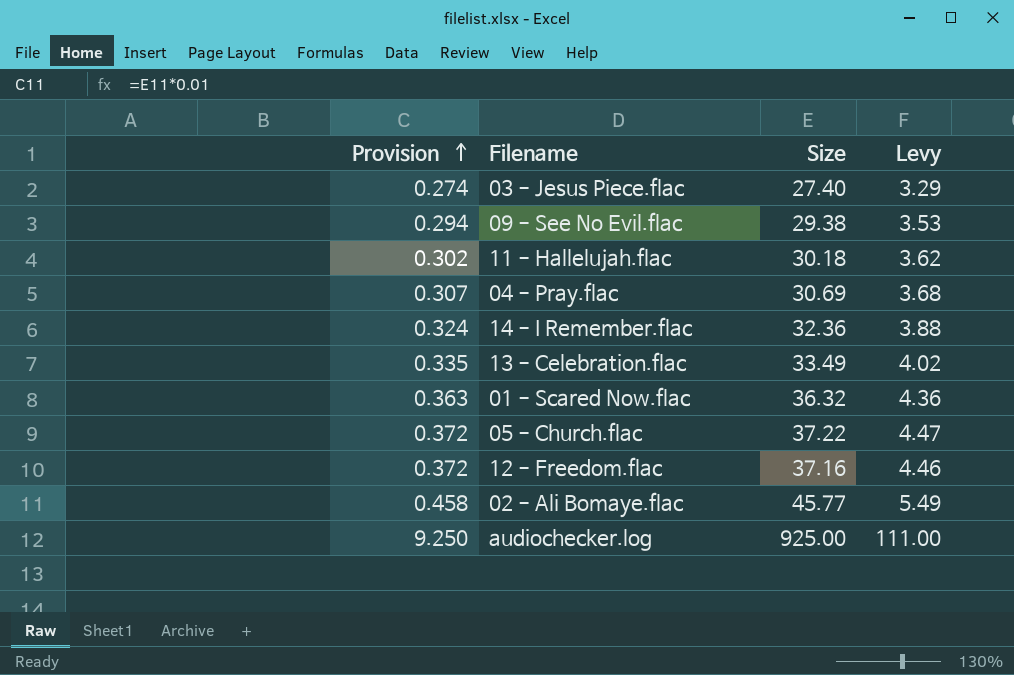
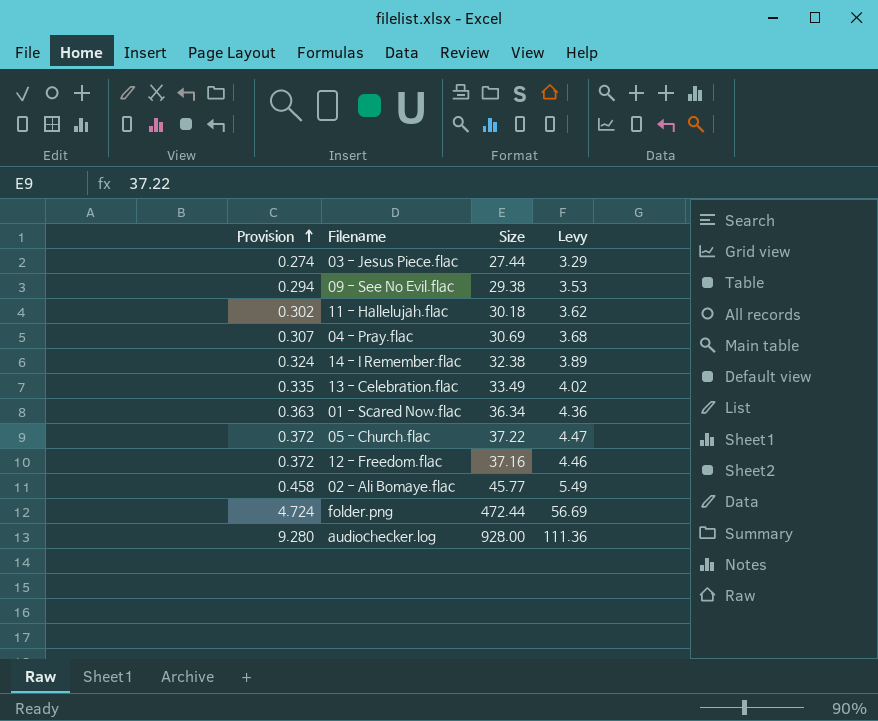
03 - Jesus Piece.flac | Size: 27.40 -> 27.44
14 - I Remember.flac | Size: 32.36 -> 32.38
14 - I Remember.flac | Levy: 3.88 -> 3.89
01 - Scared Now.flac | Size: 36.32 -> 36.34
row folder.png: none -> 4.724 | 472.44 | 56.69
audiochecker.log | Provision: 9.250 -> 9.280
audiochecker.log | Size: 925.00 -> 928.00
audiochecker.log | Levy: 111.00 -> 111.36

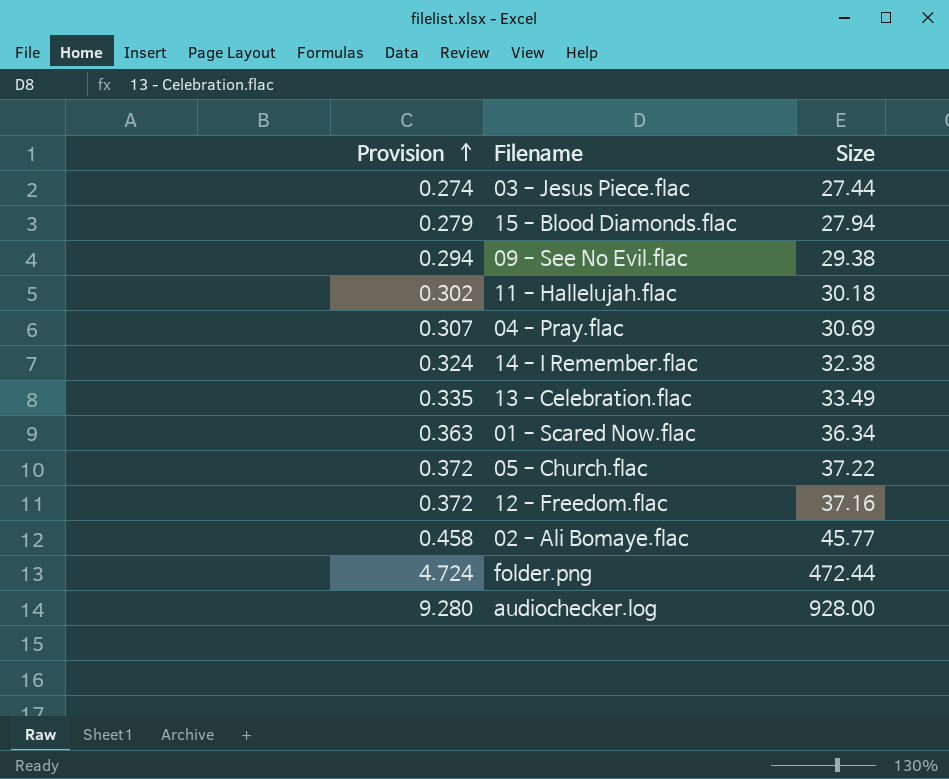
column Levy | formula: [Size] * 0.12 -> none
row 15 - Blood Diamonds.flac: none -> 0.279 | 27.94

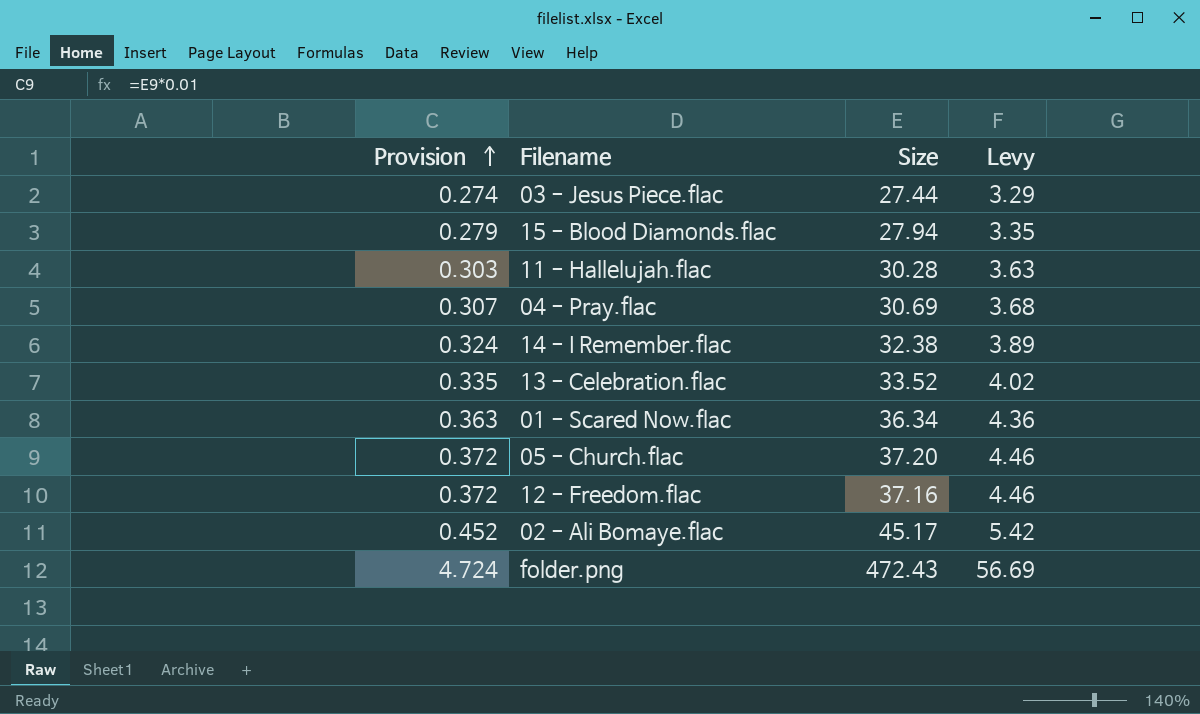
column Levy | formula: none -> [Size] * 0.12
row 09 - See No Evil.flac: 0.294 | 29.38 -> none
row audiochecker.log: 9.280 | 928.00 -> none
11 - Hallelujah.flac | Provision: 0.302 -> 0.303
11 - Hallelujah.flac | Size: 30.18 -> 30.28
13 - Celebration.flac | Size: 33.49 -> 33.52
05 - Church.flac | Size: 37.22 -> 37.20
02 - Ali Bomaye.flac | Provision: 0.458 -> 0.452
02 - Ali Bomaye.flac | Size: 45.77 -> 45.17
folder.png | Size: 472.44 -> 472.43

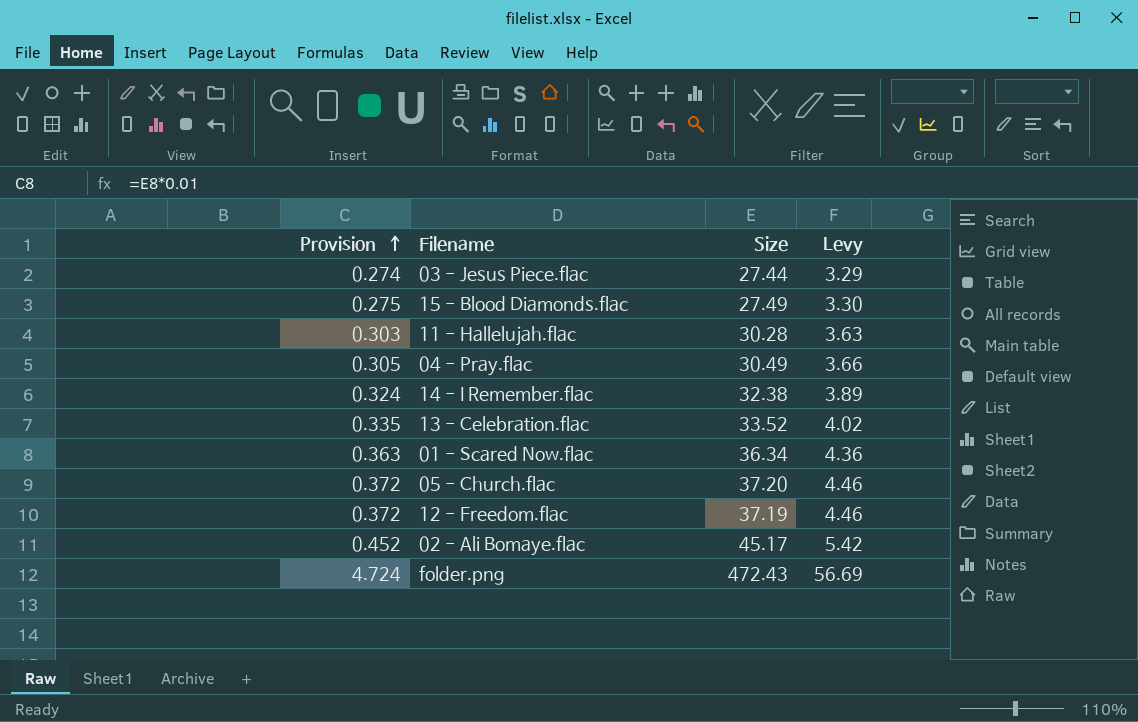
15 - Blood Diamonds.flac | Provision: 0.279 -> 0.275
15 - Blood Diamonds.flac | Size: 27.94 -> 27.49
15 - Blood Diamonds.flac | Levy: 3.35 -> 3.30
04 - Pray.flac | Provision: 0.307 -> 0.305
04 - Pray.flac | Size: 30.69 -> 30.49
04 - Pray.flac | Levy: 3.68 -> 3.66
12 - Freedom.flac | Size: 37.16 -> 37.19

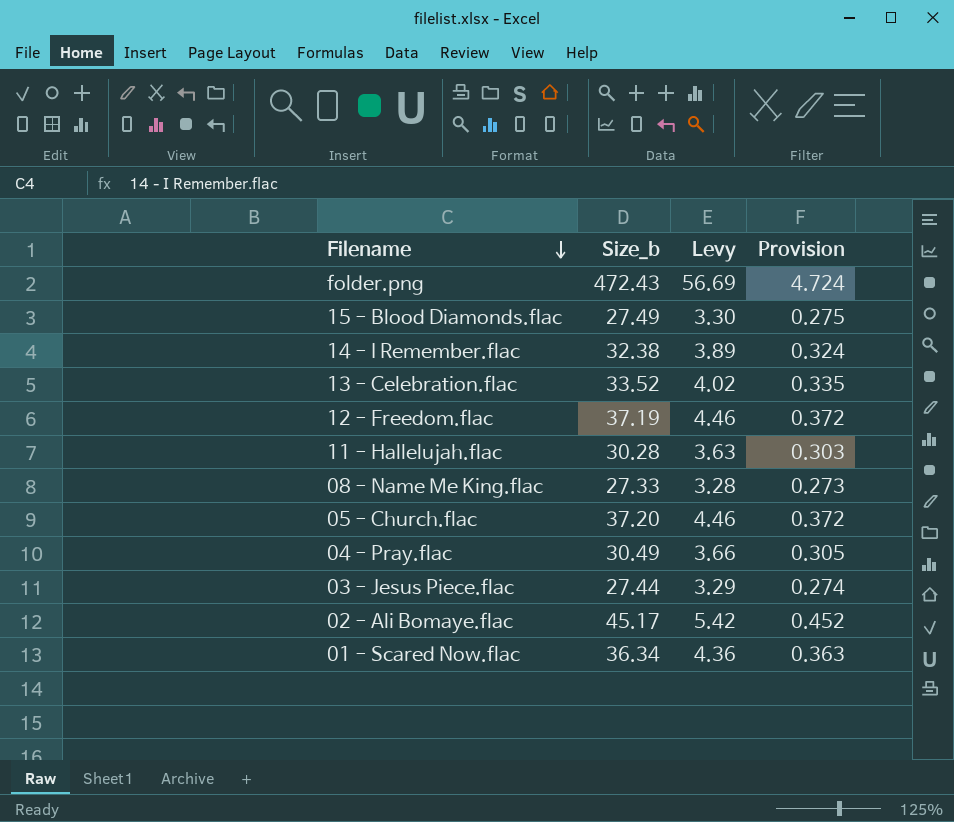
row order: Provision ascending -> Filename descending
column name: Size -> Size_b
column Provision | position: 1 -> 4
row 08 - Name Me King.flac: none -> 27.33 | 3.28 | 0.273

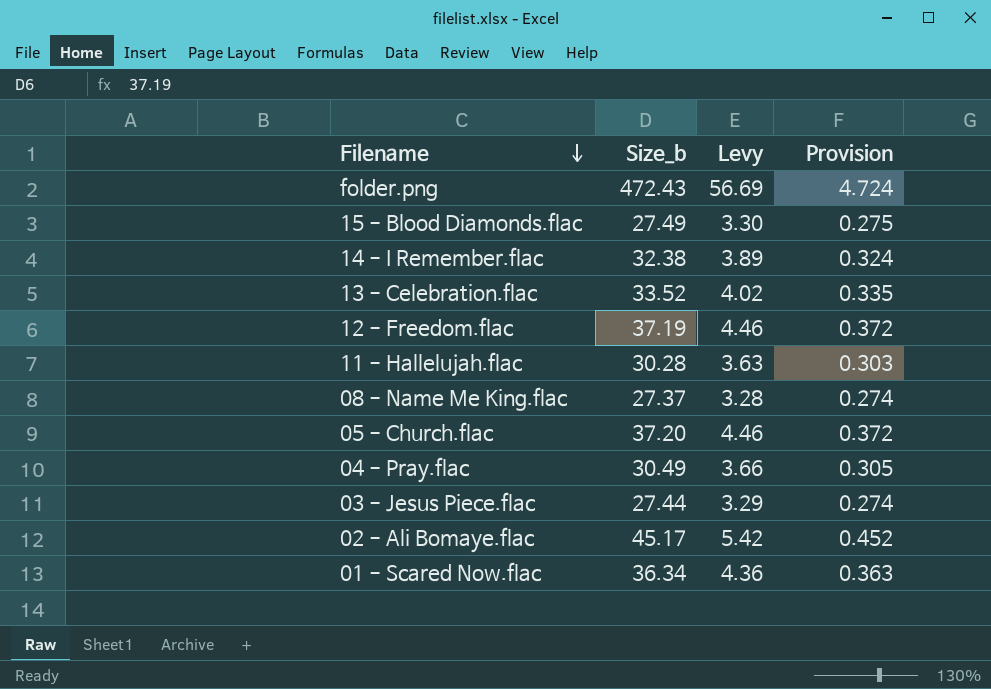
08 - Name Me King.flac | Size_b: 27.33 -> 27.37
08 - Name Me King.flac | Provision: 0.273 -> 0.274

